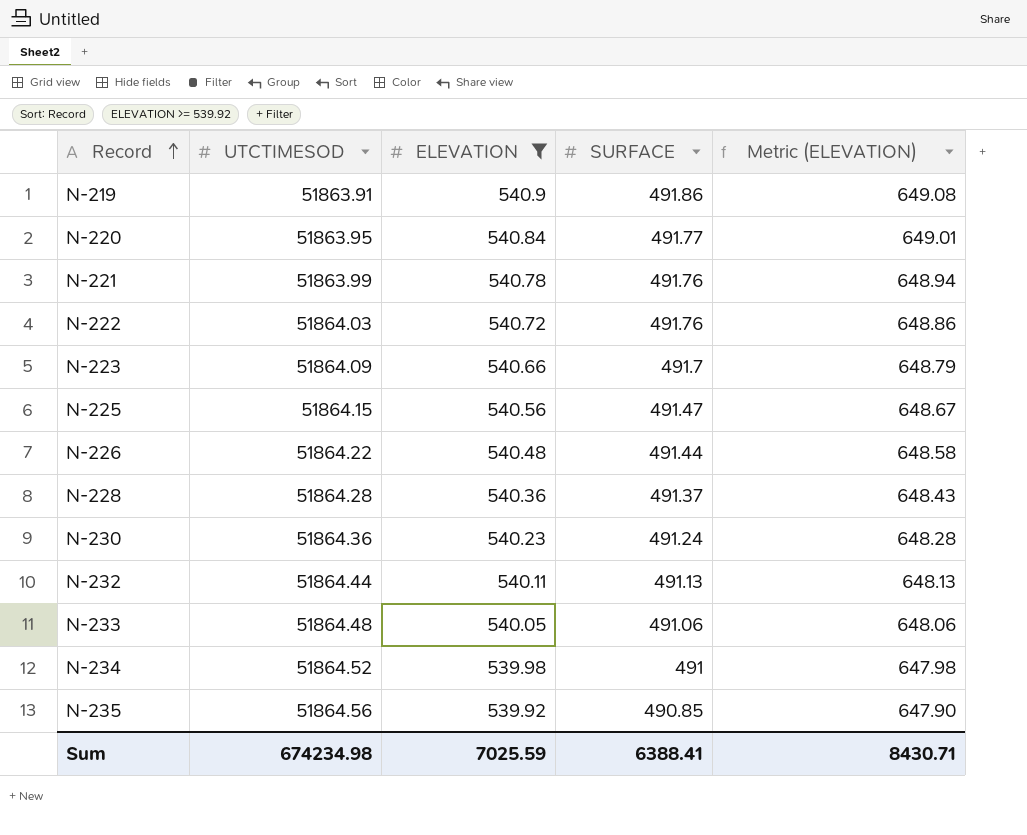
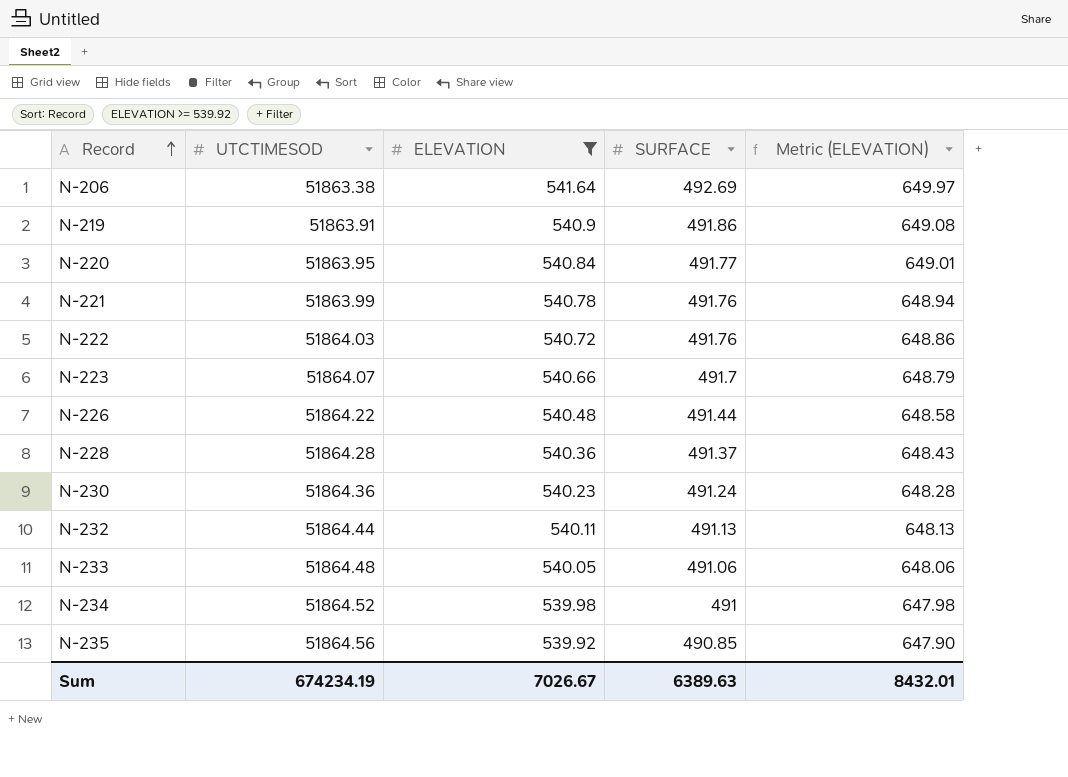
row N-225: 51864.15 | 540.56 | 491.47 | 648.67 -> none
row N-206: none -> 51863.38 | 541.64 | 492.69 | 649.97
N-223 | UTCTIMESOD: 51864.09 -> 51864.07
Sum | UTCTIMESOD: 674234.98 -> 674234.19
Sum | ELEVATION: 7025.59 -> 7026.67
Sum | SURFACE: 6388.41 -> 6389.63
Sum | Metric (ELEVATION): 8430.71 -> 8432.01

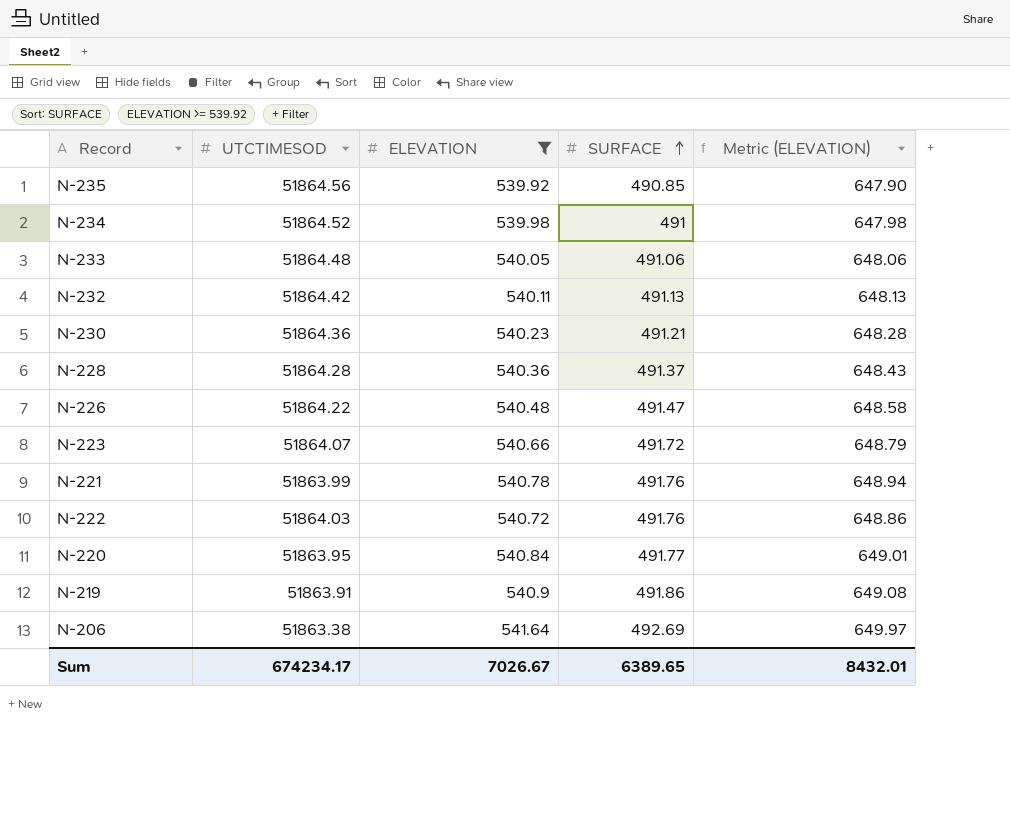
row order: Record ascending -> SURFACE ascending
N-232 | UTCTIMESOD: 51864.44 -> 51864.42
N-230 | SURFACE: 491.24 -> 491.21
N-226 | SURFACE: 491.44 -> 491.47
N-223 | SURFACE: 491.7 -> 491.72
Sum | UTCTIMESOD: 674234.19 -> 674234.17
Sum | SURFACE: 6389.63 -> 6389.65

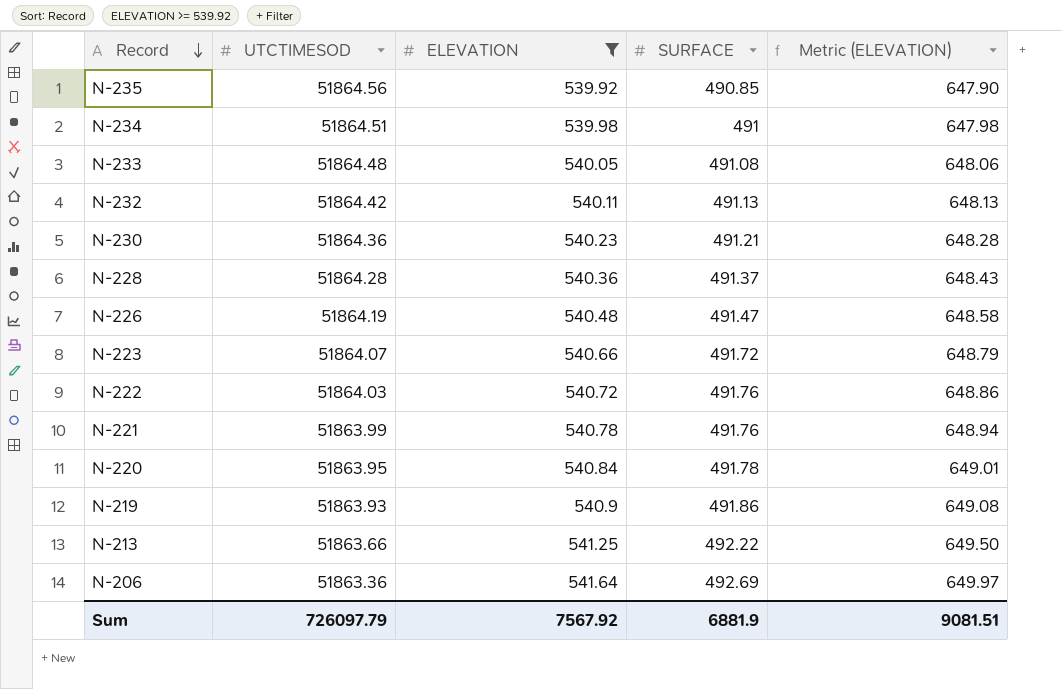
row order: SURFACE ascending -> Record descending
N-234 | UTCTIMESOD: 51864.52 -> 51864.51
N-233 | SURFACE: 491.06 -> 491.08
N-226 | UTCTIMESOD: 51864.22 -> 51864.19
N-220 | SURFACE: 491.77 -> 491.78
N-219 | UTCTIMESOD: 51863.91 -> 51863.93
row N-213: none -> 51863.66 | 541.25 | 492.22 | 649.50
N-206 | UTCTIMESOD: 51863.38 -> 51863.36
Sum | UTCTIMESOD: 674234.17 -> 726097.79
Sum | ELEVATION: 7026.67 -> 7567.92
Sum | SURFACE: 6389.65 -> 6881.9
Sum | Metric (ELEVATION): 8432.01 -> 9081.51

